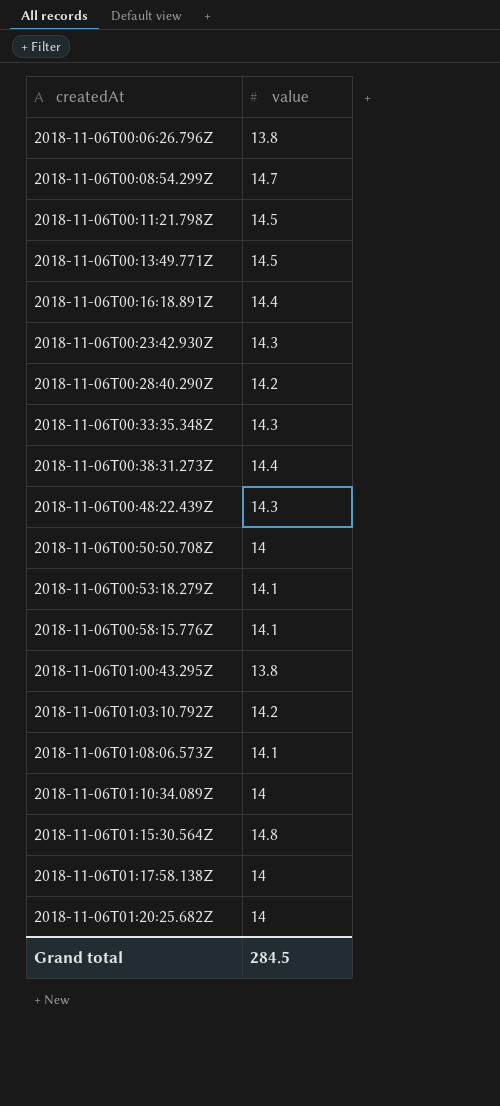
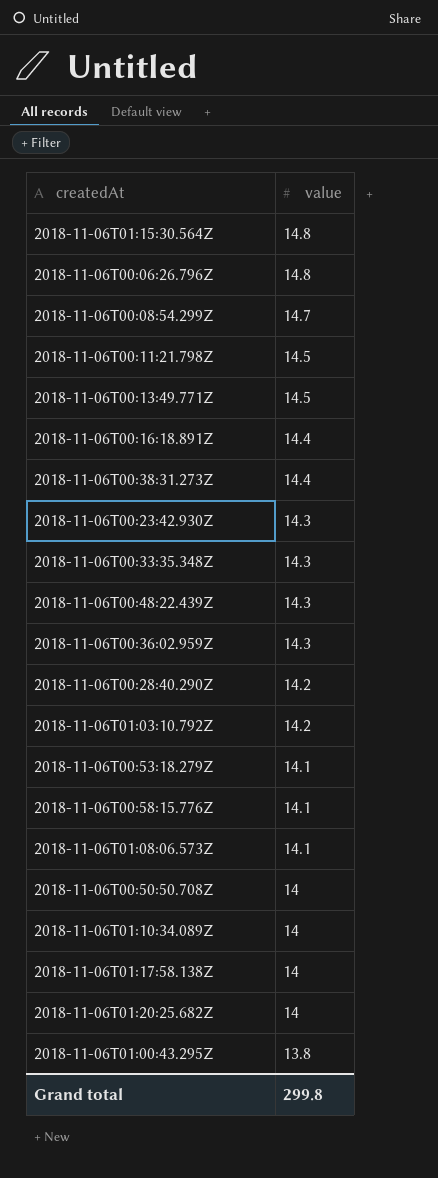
row order: createdAt ascending -> value descending
2018-11-06T00:06:26.796Z | value: 13.8 -> 14.8
row 2018-11-06T00:36:02.959Z: none -> 14.3
Grand total | value: 284.5 -> 299.8

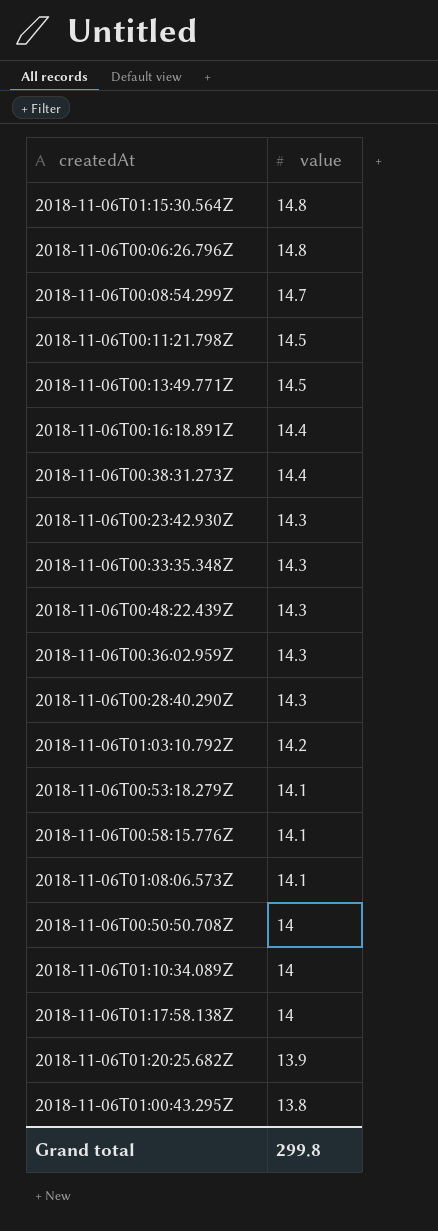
2018-11-06T00:28:40.290Z | value: 14.2 -> 14.3
2018-11-06T01:20:25.682Z | value: 14 -> 13.9

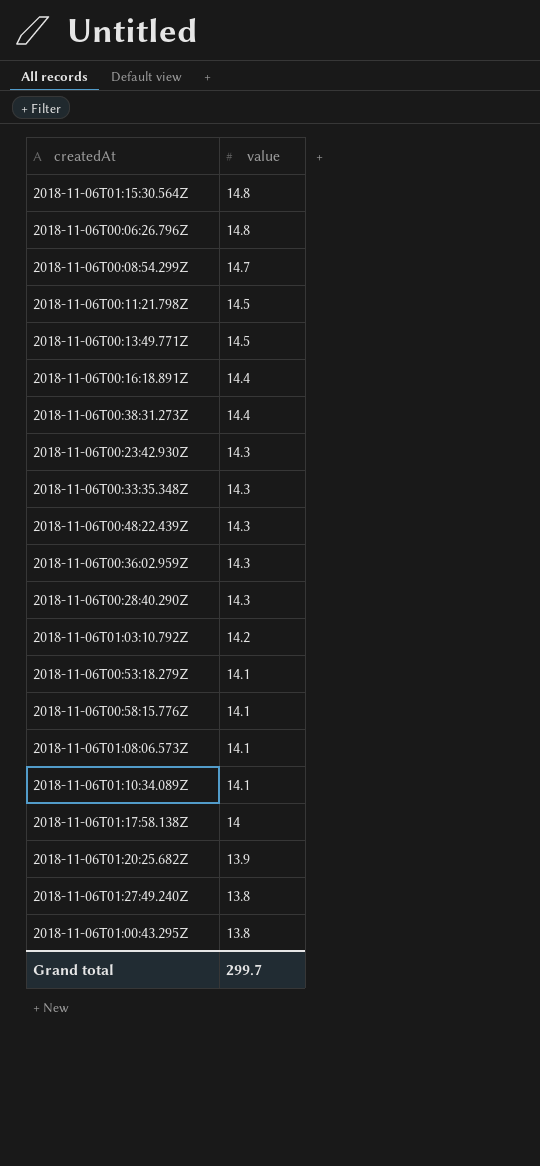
row 2018-11-06T00:50:50.708Z: 14 -> none
2018-11-06T01:10:34.089Z | value: 14 -> 14.1
row 2018-11-06T01:27:49.240Z: none -> 13.8
Grand total | value: 299.8 -> 299.7

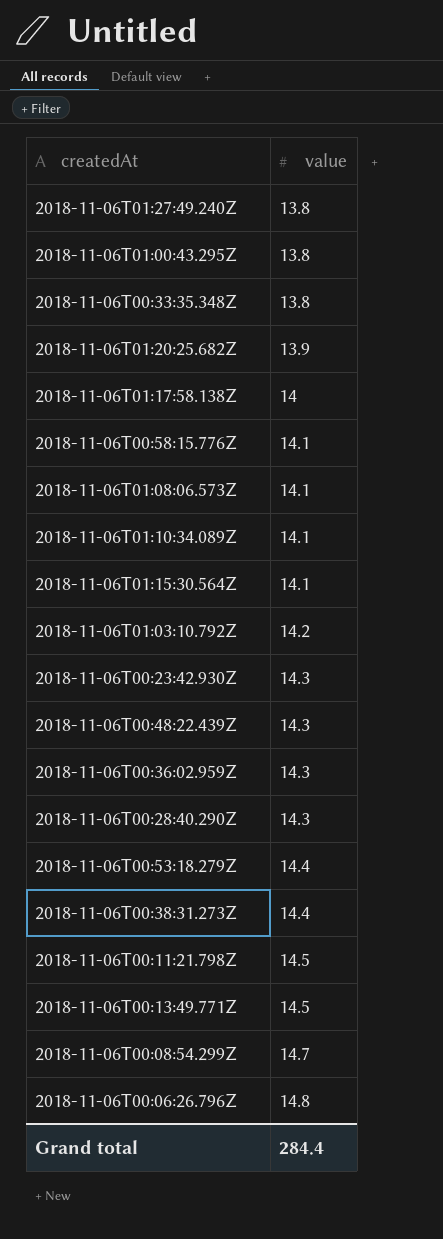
row order: value descending -> value ascending
row 2018-11-06T00:16:18.891Z: 14.4 -> none
2018-11-06T00:33:35.348Z | value: 14.3 -> 13.8
2018-11-06T01:15:30.564Z | value: 14.8 -> 14.1
2018-11-06T00:53:18.279Z | value: 14.1 -> 14.4
Grand total | value: 299.7 -> 284.4

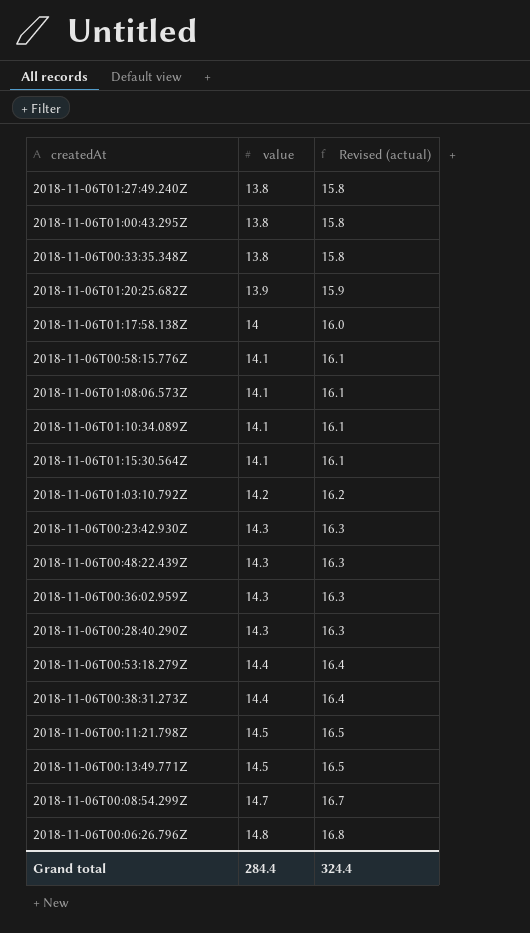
column Revised (actual) | formula: none -> [value] + 2

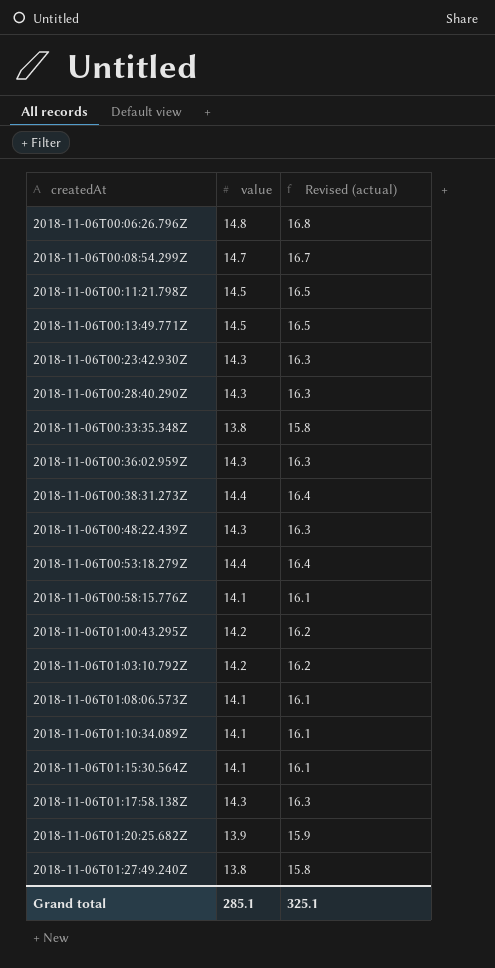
row order: value ascending -> createdAt ascending
2018-11-06T01:00:43.295Z | value: 13.8 -> 14.2
2018-11-06T01:00:43.295Z | Revised (actual): 15.8 -> 16.2
2018-11-06T01:17:58.138Z | value: 14 -> 14.3
2018-11-06T01:17:58.138Z | Revised (actual): 16.0 -> 16.3
Grand total | value: 284.4 -> 285.1
Grand total | Revised (actual): 324.4 -> 325.1

